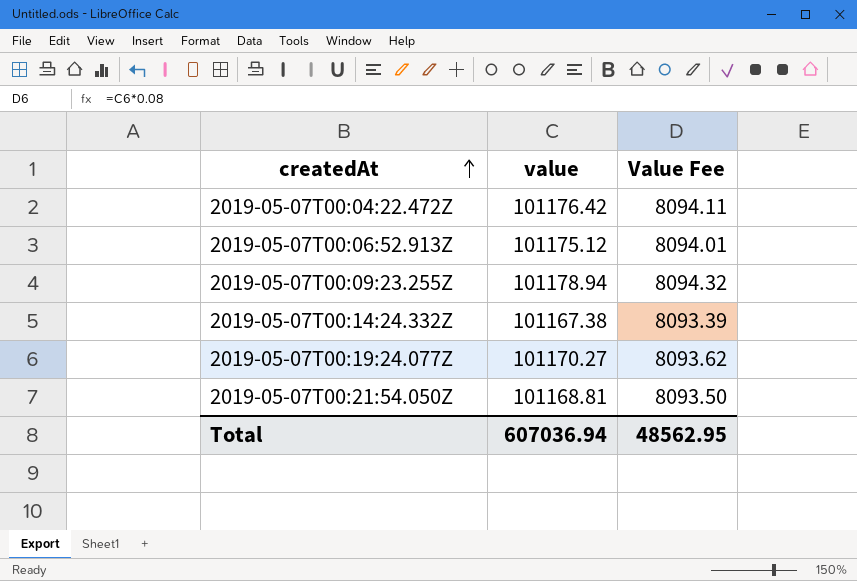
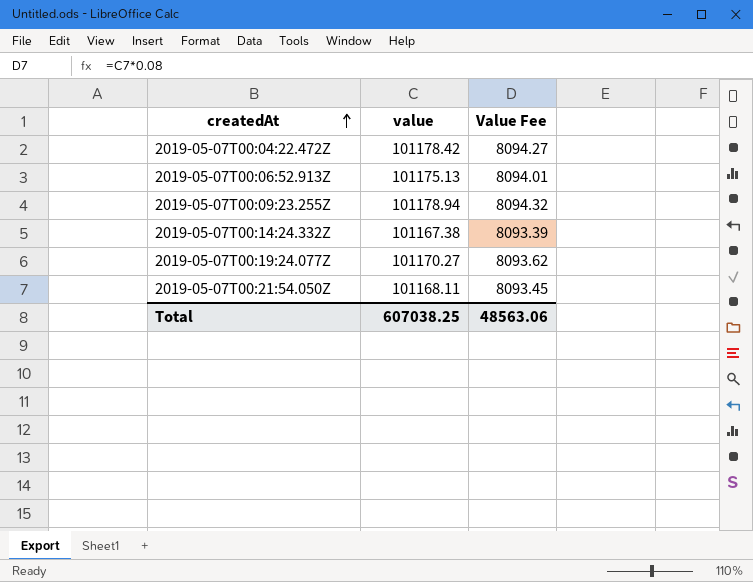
2019-05-07T00:04:22.472Z | value: 101176.42 -> 101178.42
2019-05-07T00:04:22.472Z | Value Fee: 8094.11 -> 8094.27
2019-05-07T00:06:52.913Z | value: 101175.12 -> 101175.13
2019-05-07T00:21:54.050Z | value: 101168.81 -> 101168.11
2019-05-07T00:21:54.050Z | Value Fee: 8093.50 -> 8093.45
Total | value: 607036.94 -> 607038.25
Total | Value Fee: 48562.95 -> 48563.06

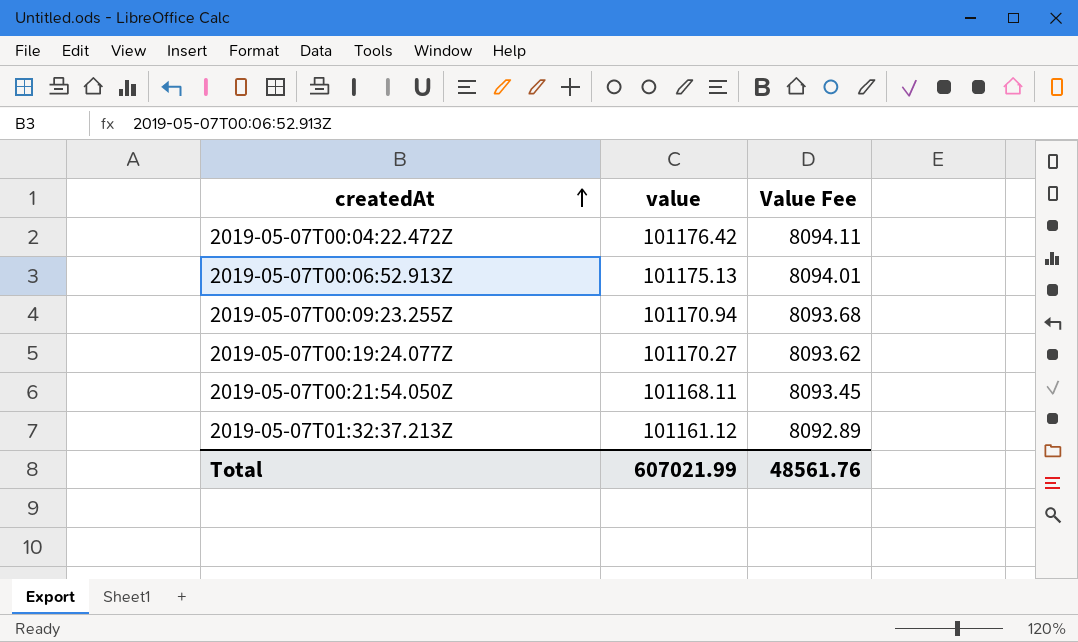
row 2019-05-07T00:14:24.332Z: 101167.38 | 8093.39 -> none
2019-05-07T00:04:22.472Z | value: 101178.42 -> 101176.42
2019-05-07T00:04:22.472Z | Value Fee: 8094.27 -> 8094.11
2019-05-07T00:09:23.255Z | value: 101178.94 -> 101170.94
2019-05-07T00:09:23.255Z | Value Fee: 8094.32 -> 8093.68
row 2019-05-07T01:32:37.213Z: none -> 101161.12 | 8092.89
Total | value: 607038.25 -> 607021.99
Total | Value Fee: 48563.06 -> 48561.76

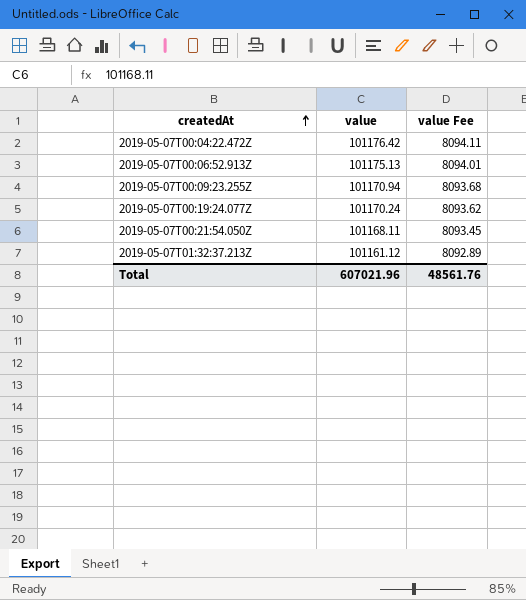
column name: Value Fee -> value Fee
2019-05-07T00:19:24.077Z | value: 101170.27 -> 101170.24
Total | value: 607021.99 -> 607021.96

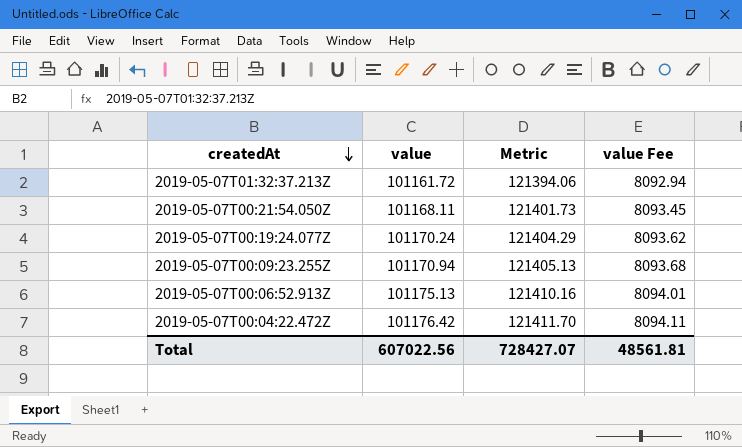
row order: createdAt ascending -> createdAt descending
column Metric | formula: none -> [value] * 1.2
2019-05-07T01:32:37.213Z | value: 101161.12 -> 101161.72
2019-05-07T01:32:37.213Z | value Fee: 8092.89 -> 8092.94
Total | value: 607021.96 -> 607022.56
Total | value Fee: 48561.76 -> 48561.81

